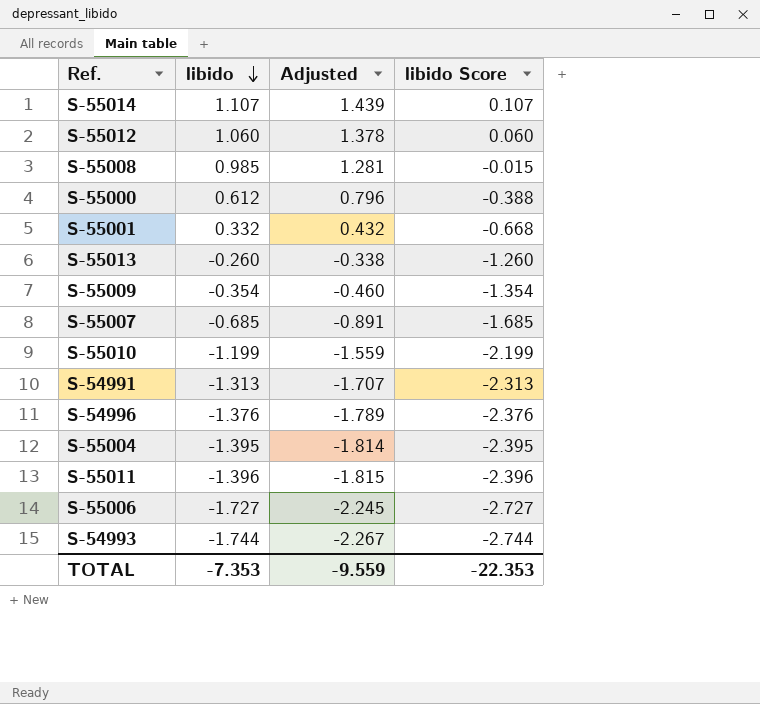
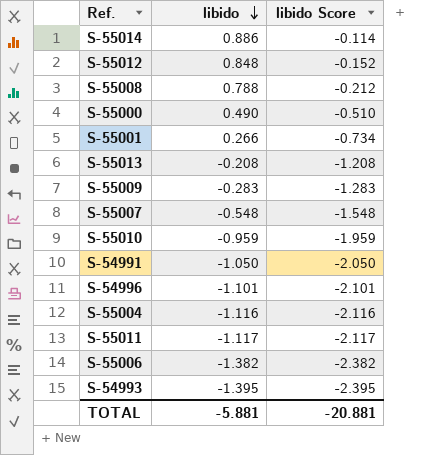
column Adjusted | formula: [libido] * 1.3 -> none
S-55014 | libido: 1.107 -> 0.886
S-55014 | libido Score: 0.107 -> -0.114
S-55012 | libido: 1.060 -> 0.848
S-55012 | libido Score: 0.060 -> -0.152
S-55008 | libido: 0.985 -> 0.788
S-55008 | libido Score: -0.015 -> -0.212
S-55000 | libido: 0.612 -> 0.490
S-55000 | libido Score: -0.388 -> -0.510
S-55001 | libido: 0.332 -> 0.266
S-55001 | libido Score: -0.668 -> -0.734
S-55013 | libido: -0.260 -> -0.208
S-55013 | libido Score: -1.260 -> -1.208
S-55009 | libido: -0.354 -> -0.283
S-55009 | libido Score: -1.354 -> -1.283
S-55007 | libido: -0.685 -> -0.548
S-55007 | libido Score: -1.685 -> -1.548
S-55010 | libido: -1.199 -> -0.959
S-55010 | libido Score: -2.199 -> -1.959
S-54991 | libido: -1.313 -> -1.050
S-54991 | libido Score: -2.313 -> -2.050
S-54996 | libido: -1.376 -> -1.101
S-54996 | libido Score: -2.376 -> -2.101
S-55004 | libido: -1.395 -> -1.116
S-55004 | libido Score: -2.395 -> -2.116
S-55011 | libido: -1.396 -> -1.117
S-55011 | libido Score: -2.396 -> -2.117
S-55006 | libido: -1.727 -> -1.382
S-55006 | libido Score: -2.727 -> -2.382
S-54993 | libido: -1.744 -> -1.395
S-54993 | libido Score: -2.744 -> -2.395
TOTAL | libido: -7.353 -> -5.881
TOTAL | libido Score: -22.353 -> -20.881

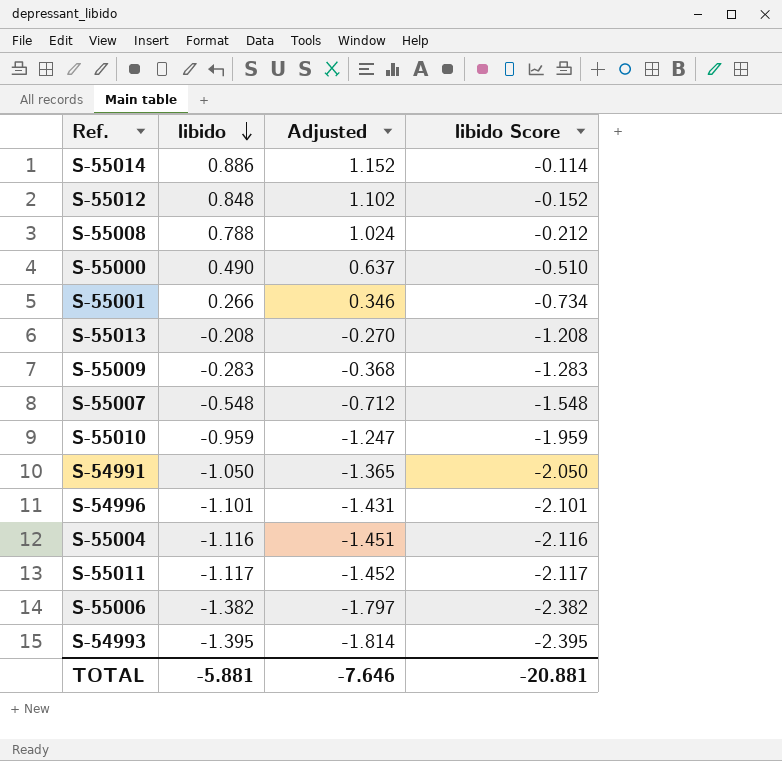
column Adjusted | formula: none -> [libido] * 1.3

